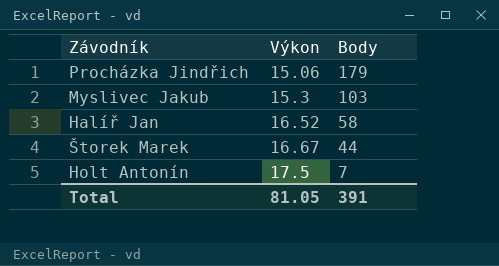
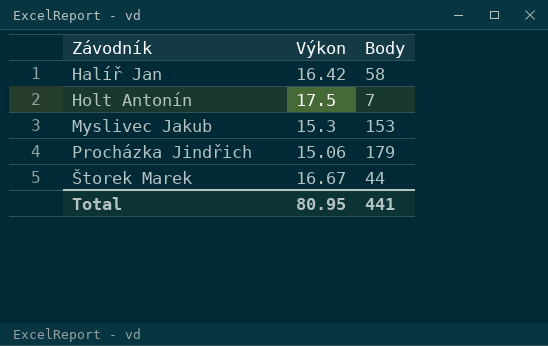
row order: Výkon ascending -> Závodník ascending
Halíř Jan | Výkon: 16.52 -> 16.42
Myslivec Jakub | Body: 103 -> 153
Total | Výkon: 81.05 -> 80.95
Total | Body: 391 -> 441

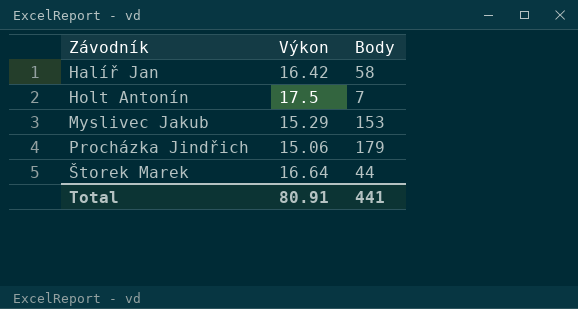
Myslivec Jakub | Výkon: 15.3 -> 15.29
Štorek Marek | Výkon: 16.67 -> 16.64
Total | Výkon: 80.95 -> 80.91

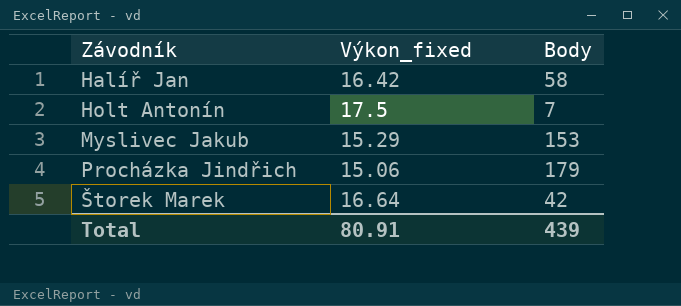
column name: Výkon -> Výkon_fixed
Štorek Marek | Body: 44 -> 42
Total | Body: 441 -> 439

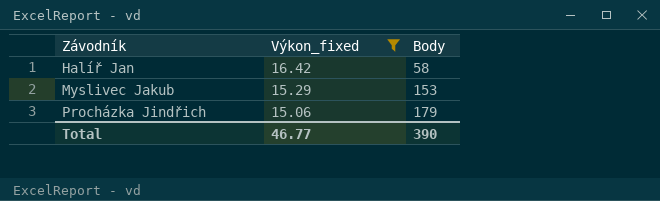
filter: none -> Výkon_fixed <= 16.42
Total | Výkon_fixed: 80.91 -> 46.77
Total | Body: 439 -> 390

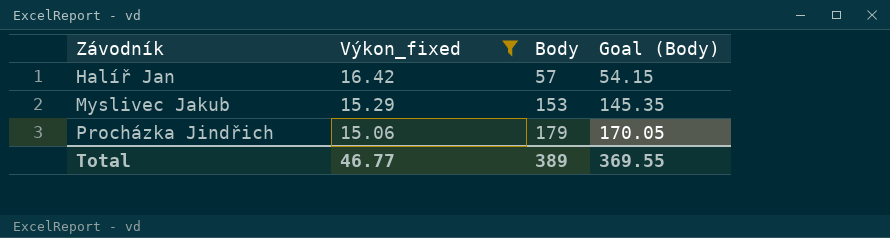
column Goal (Body) | formula: none -> [Body] * 0.95
Halíř Jan | Body: 58 -> 57
Total | Body: 390 -> 389

